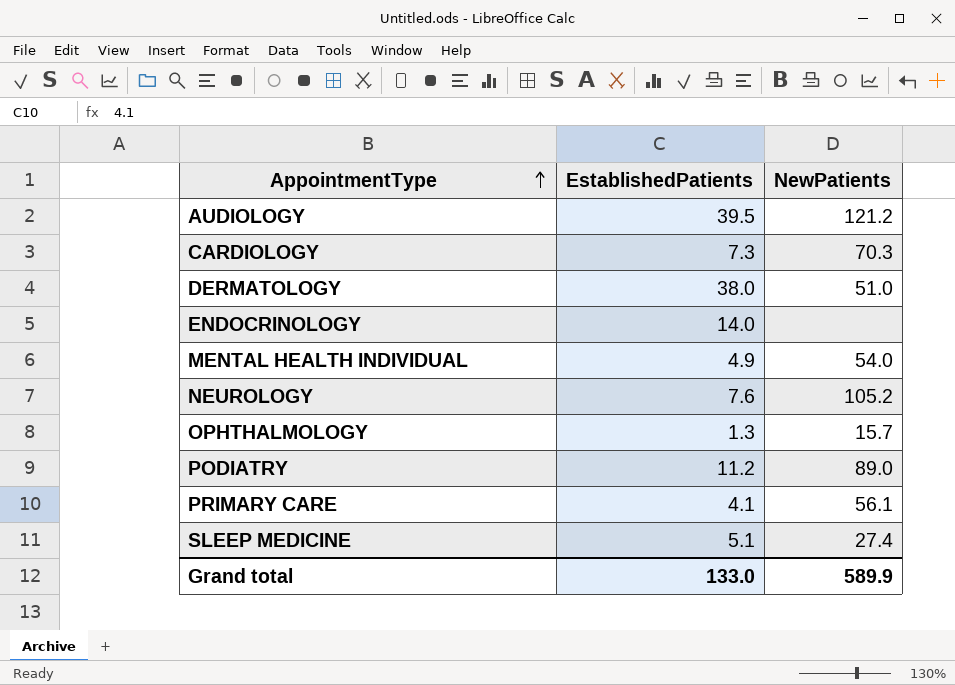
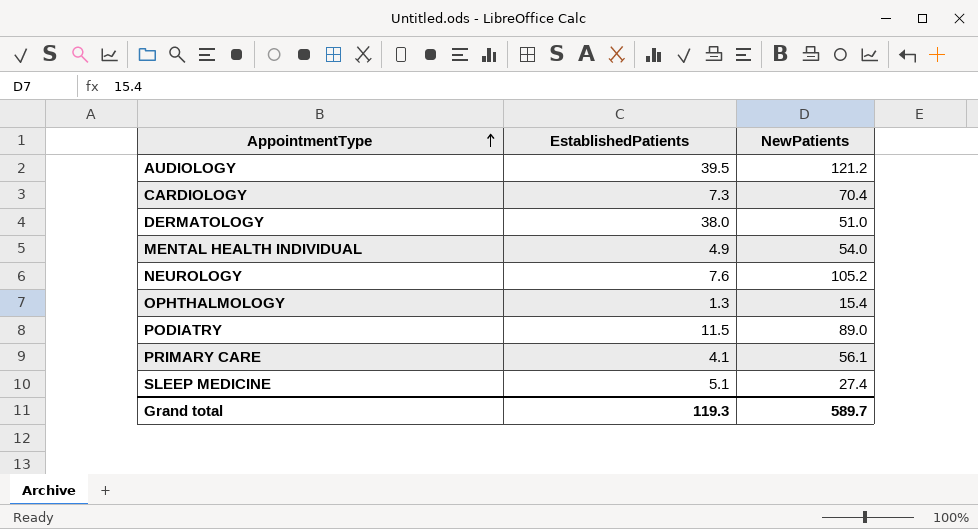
row ENDOCRINOLOGY: 14.0 | none -> none
CARDIOLOGY | NewPatients: 70.3 -> 70.4
OPHTHALMOLOGY | NewPatients: 15.7 -> 15.4
PODIATRY | EstablishedPatients: 11.2 -> 11.5
Grand total | EstablishedPatients: 133.0 -> 119.3
Grand total | NewPatients: 589.9 -> 589.7

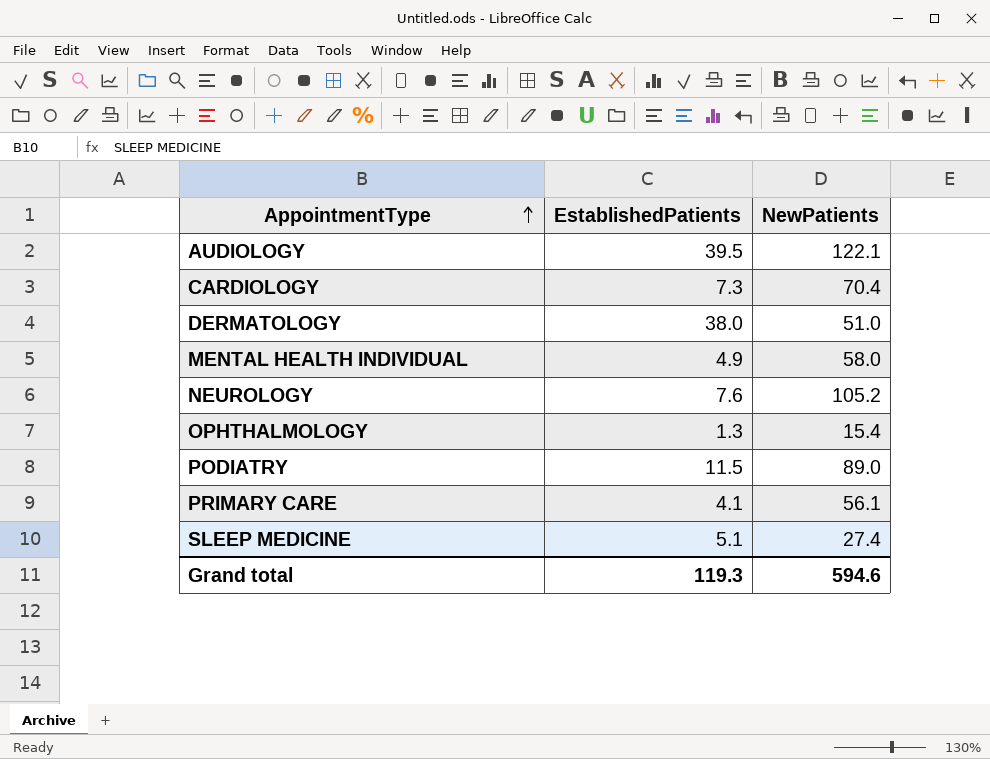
AUDIOLOGY | NewPatients: 121.2 -> 122.1
MENTAL HEALTH INDIVIDUAL | NewPatients: 54.0 -> 58.0
Grand total | NewPatients: 589.7 -> 594.6

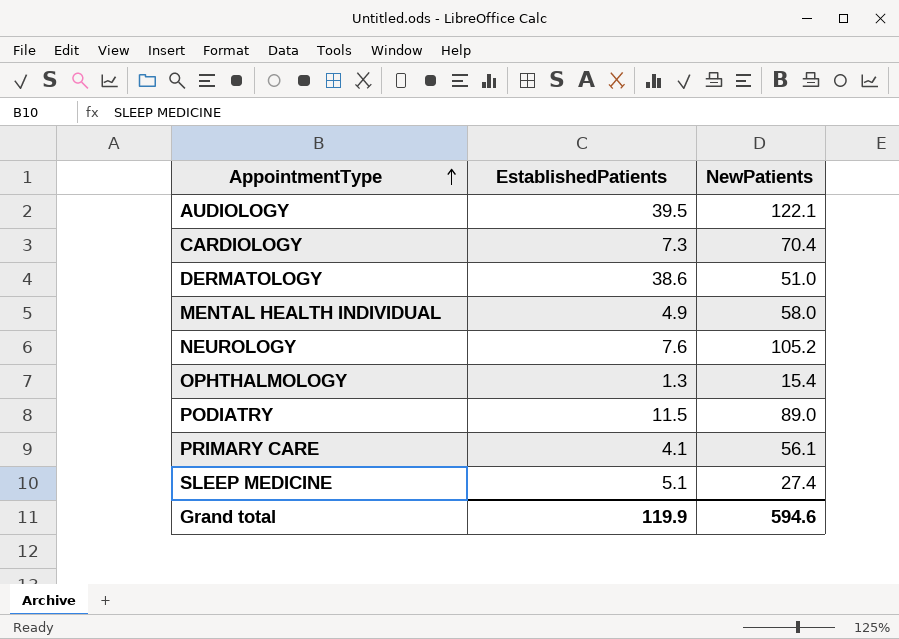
DERMATOLOGY | EstablishedPatients: 38.0 -> 38.6
Grand total | EstablishedPatients: 119.3 -> 119.9

